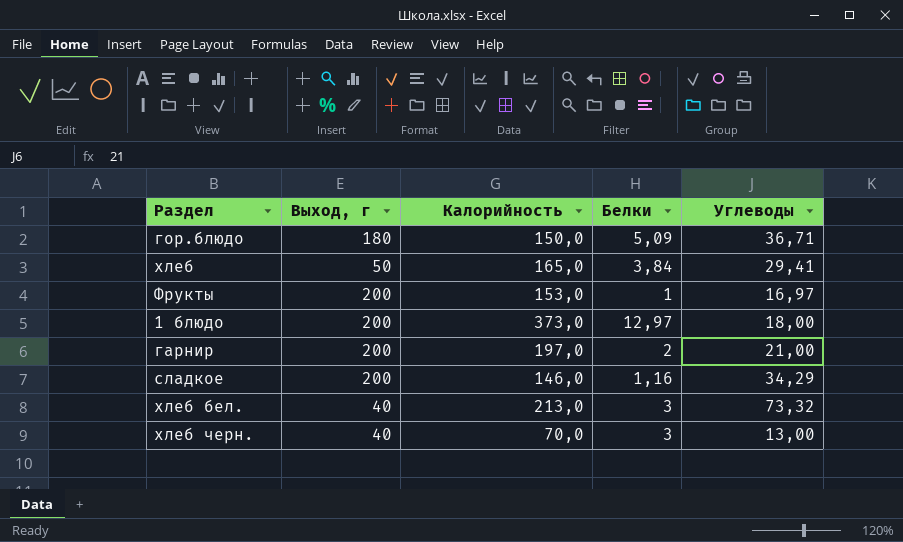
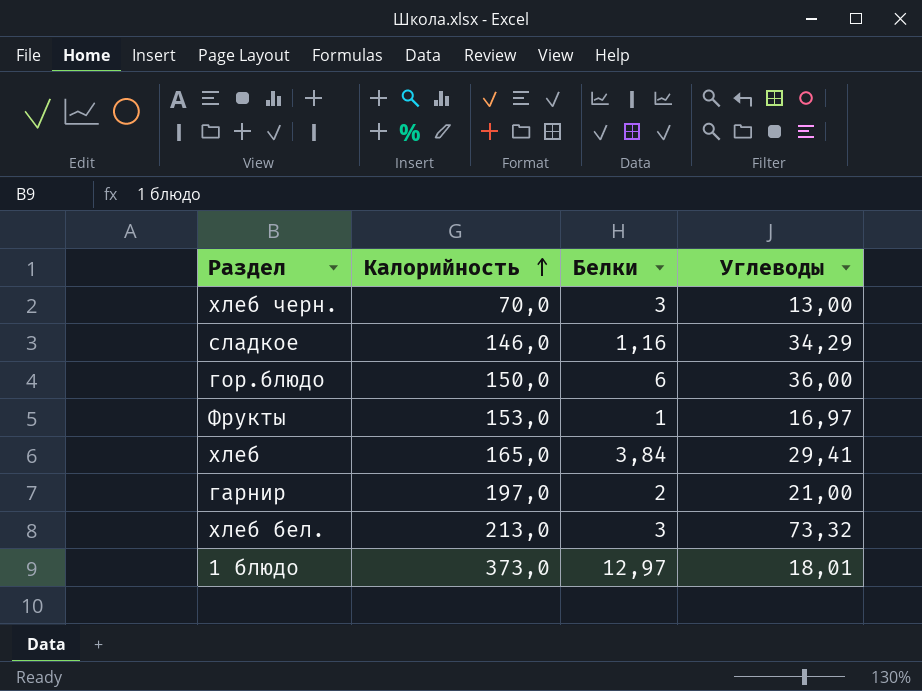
row order: none -> Калорийность ascending
column Выход, г | position: 2 -> none
гор.блюдо | Белки: 5,09 -> 6
гор.блюдо | Углеводы: 36,71 -> 36,00
1 блюдо | Углеводы: 18,00 -> 18,01

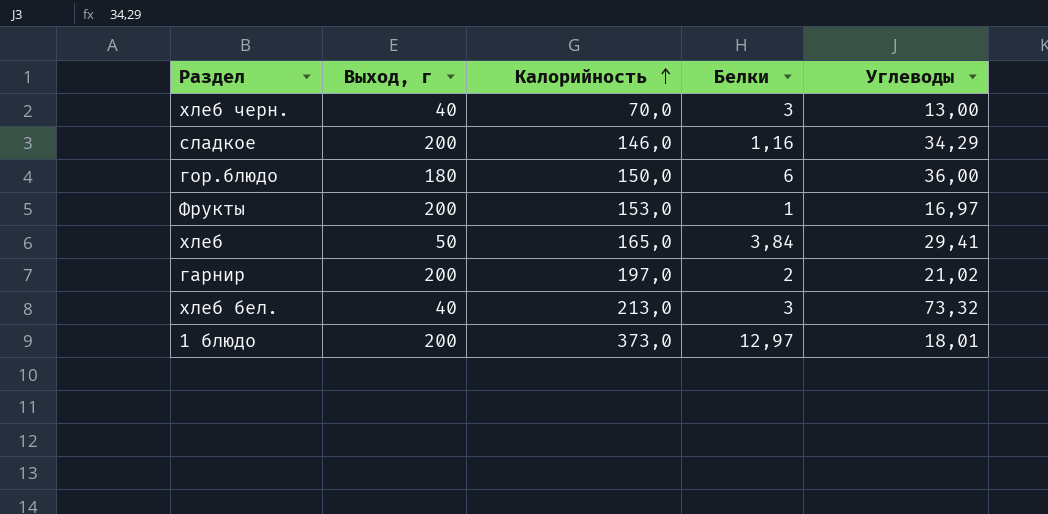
column Выход, г | position: none -> 2
гарнир | Углеводы: 21,00 -> 21,02

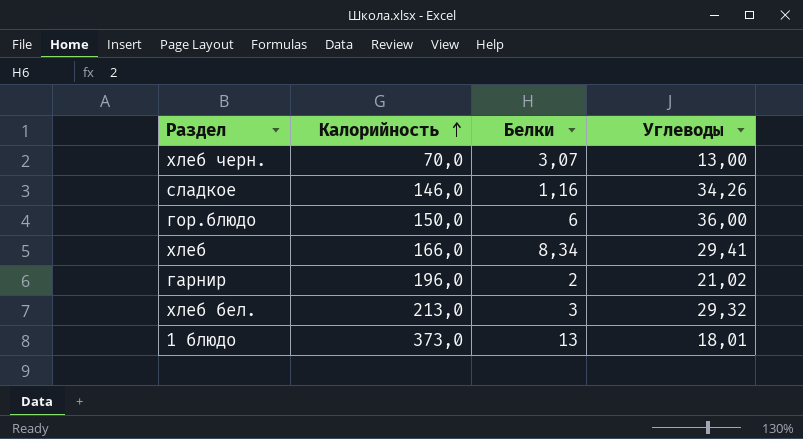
column Выход, г | position: 2 -> none
row Фрукты: 200 | 153,0 | 1 | 16,97 -> none
хлеб черн. | Белки: 3 -> 3,07
сладкое | Углеводы: 34,29 -> 34,26
хлеб | Калорийность: 165,0 -> 166,0
хлеб | Белки: 3,84 -> 8,34
гарнир | Калорийность: 197,0 -> 196,0
хлеб бел. | Углеводы: 73,32 -> 29,32
1 блюдо | Белки: 12,97 -> 13

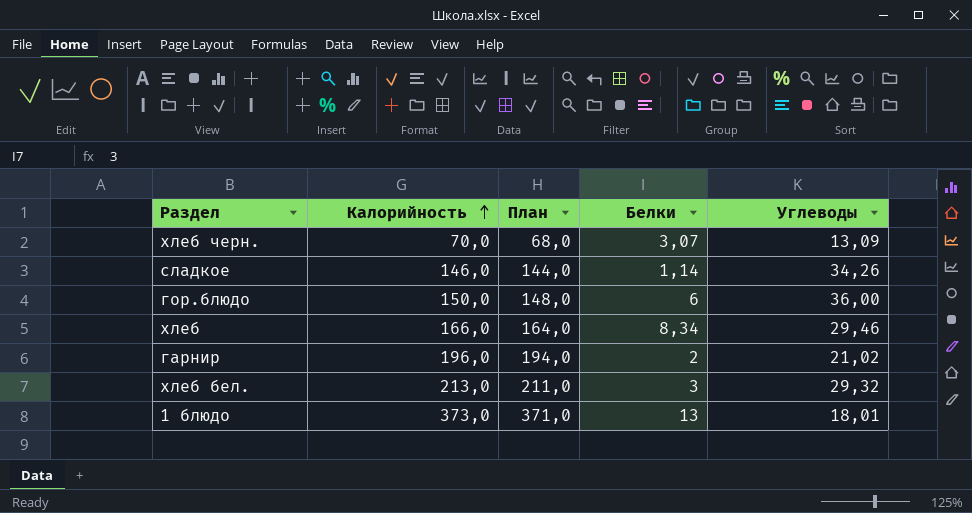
column План | formula: none -> [Калорийность] - 2
хлеб черн. | Углеводы: 13,00 -> 13,09
сладкое | Белки: 1,16 -> 1,14
хлеб | Углеводы: 29,41 -> 29,46

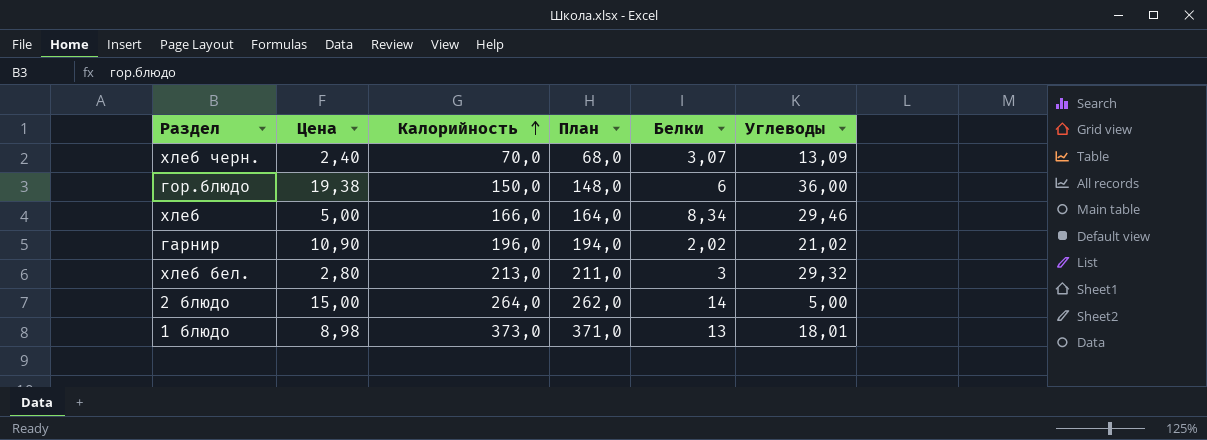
column Цена | position: none -> 2
row сладкое: 146,0 | 144,0 | 1,14 | 34,26 -> none
гарнир | Белки: 2 -> 2,02
row 2 блюдо: none -> 15,00 | 264,0 | 262,0 | 14 | 5,00

